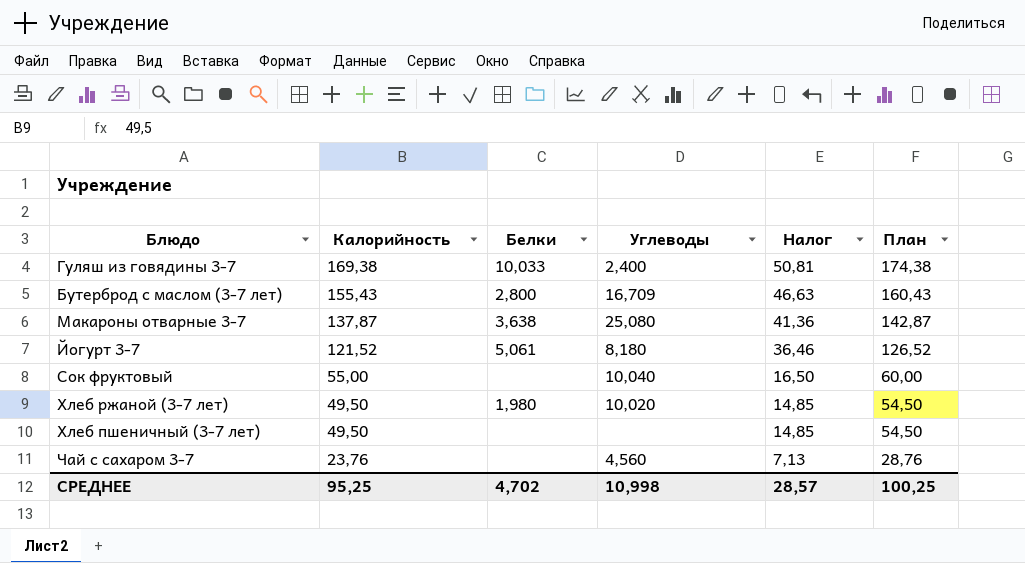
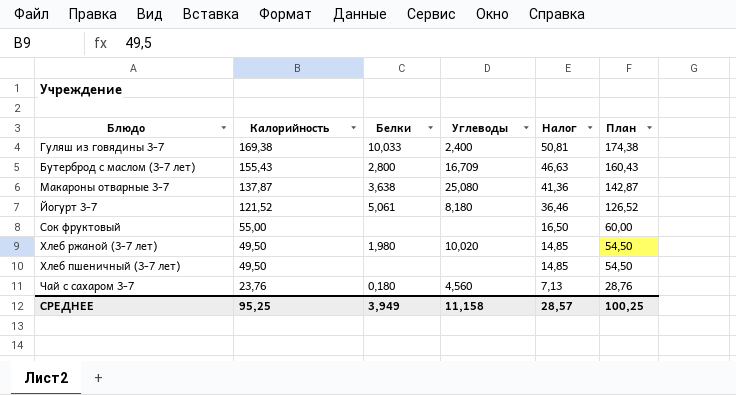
Сок фруктовый | Углеводы: 10,040 -> none
Чай с сахаром 3-7 | Белки: none -> 0,180
СРЕДНЕЕ | Белки: 4,702 -> 3,949
СРЕДНЕЕ | Углеводы: 10,998 -> 11,158

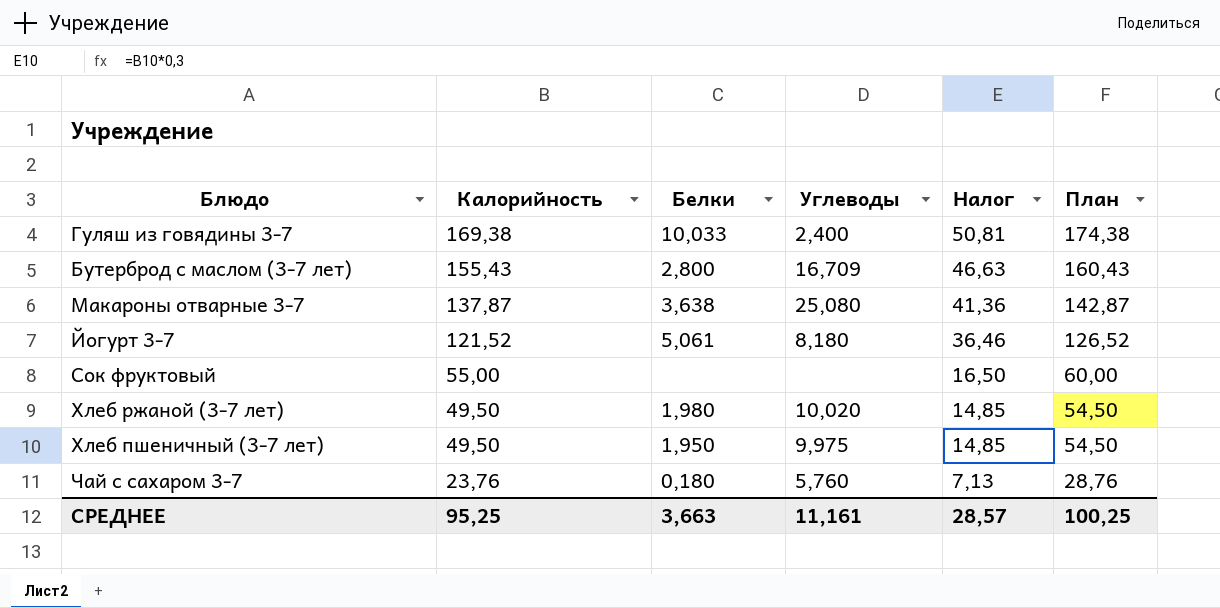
Хлеб пшеничный (3-7 лет) | Белки: none -> 1,950
Хлеб пшеничный (3-7 лет) | Углеводы: none -> 9,975
Чай с сахаром 3-7 | Углеводы: 4,560 -> 5,760
СРЕДНЕЕ | Белки: 3,949 -> 3,663
СРЕДНЕЕ | Углеводы: 11,158 -> 11,161

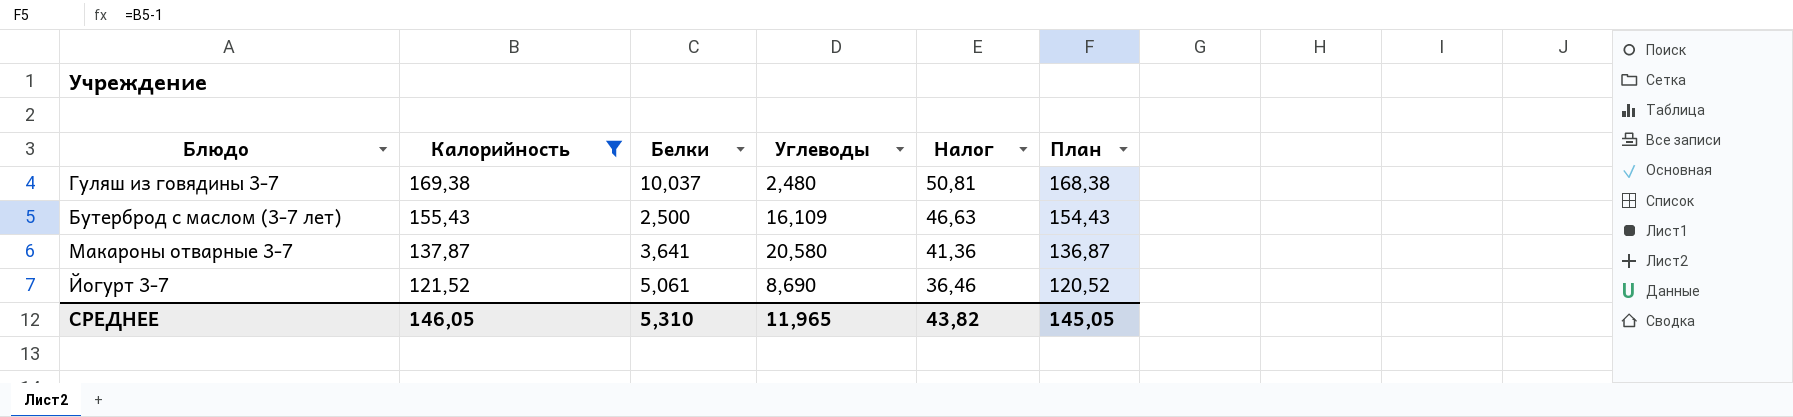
filter: none -> Калорийность >= 121,52
column План | formula: [Калорийность] + 5 -> [Калорийность] - 1
Гуляш из говядины 3-7 | Белки: 10,033 -> 10,037
Гуляш из говядины 3-7 | Углеводы: 2,400 -> 2,480
Бутерброд с маслом (3-7 лет) | Белки: 2,800 -> 2,500
Бутерброд с маслом (3-7 лет) | Углеводы: 16,709 -> 16,109
Макароны отварные 3-7 | Белки: 3,638 -> 3,641
Макароны отварные 3-7 | Углеводы: 25,080 -> 20,580
Йогурт 3-7 | Углеводы: 8,180 -> 8,690
СРЕДНЕЕ | Калорийность: 95,25 -> 146,05
СРЕДНЕЕ | Белки: 3,663 -> 5,310
СРЕДНЕЕ | Углеводы: 11,161 -> 11,965
СРЕДНЕЕ | Налог: 28,57 -> 43,82
СРЕДНЕЕ | План: 100,25 -> 145,05

